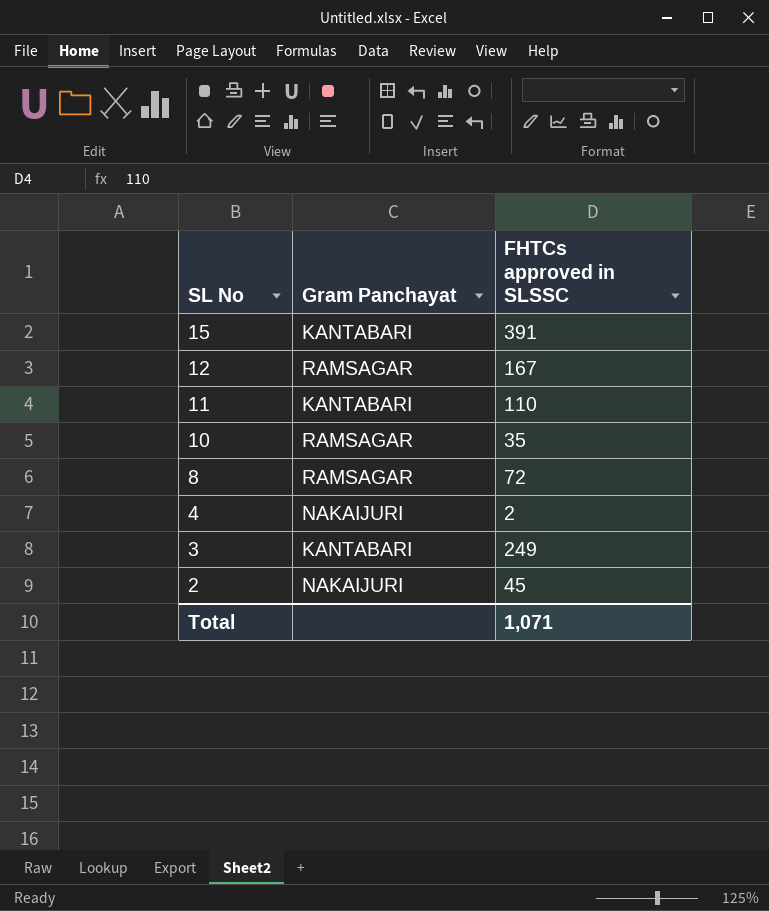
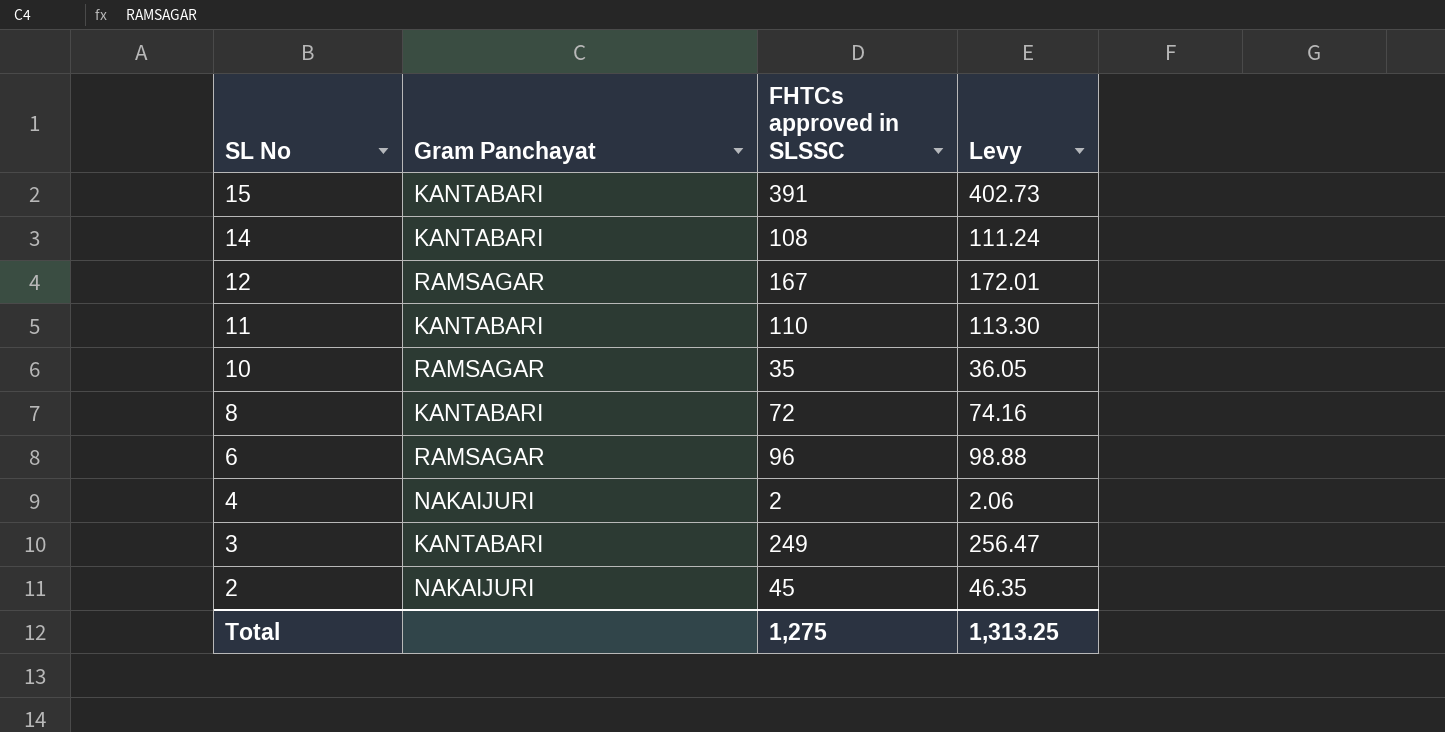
column Levy | formula: none -> [FHTCs approved in SLSSC] * 1.03
row 14: none -> KANTABARI | 108 | 111.24
8 | Gram Panchayat: RAMSAGAR -> KANTABARI
row 6: none -> RAMSAGAR | 96 | 98.88
Total | FHTCs approved in SLSSC: 1,071 -> 1,275

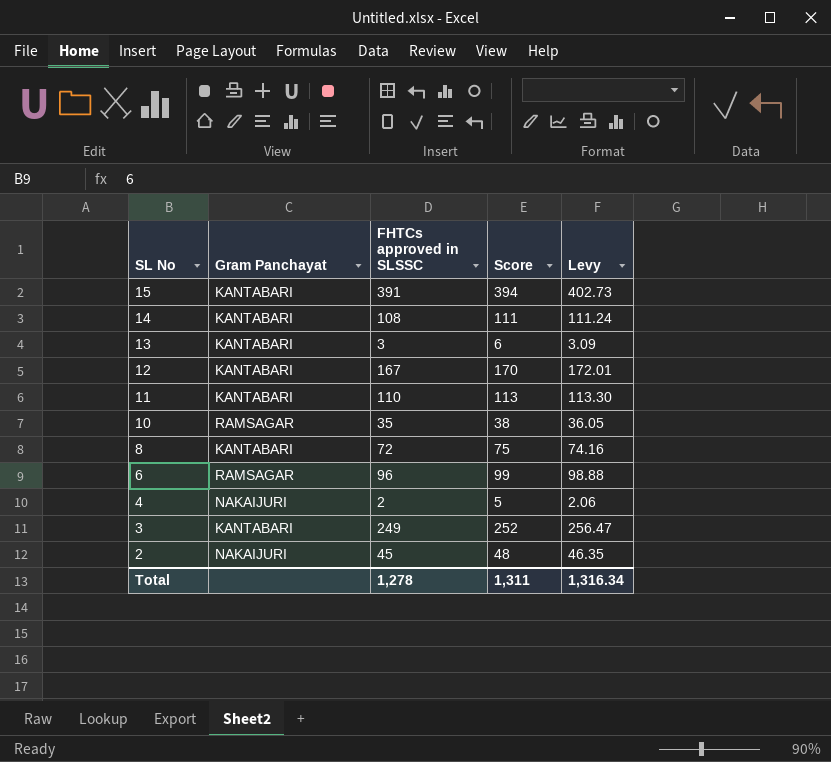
column Score | formula: none -> [FHTCs approved in SLSSC] + 3
row 13: none -> KANTABARI | 3 | 6 | 3.09
12 | Gram Panchayat: RAMSAGAR -> KANTABARI
Total | FHTCs approved in SLSSC: 1,275 -> 1,278
Total | Levy: 1,313.25 -> 1,316.34

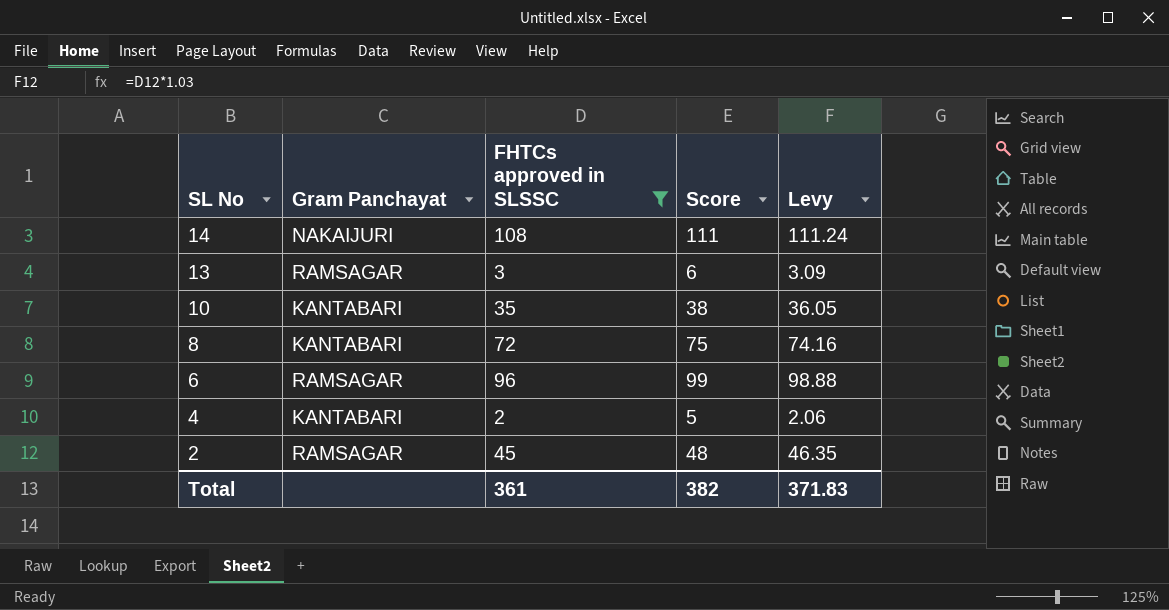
filter: none -> FHTCs approved in SLSSC <= 108
14 | Gram Panchayat: KANTABARI -> NAKAIJURI
13 | Gram Panchayat: KANTABARI -> RAMSAGAR
10 | Gram Panchayat: RAMSAGAR -> KANTABARI
4 | Gram Panchayat: NAKAIJURI -> KANTABARI
2 | Gram Panchayat: NAKAIJURI -> RAMSAGAR
Total | FHTCs approved in SLSSC: 1,278 -> 361
Total | Score: 1,311 -> 382
Total | Levy: 1,316.34 -> 371.83

